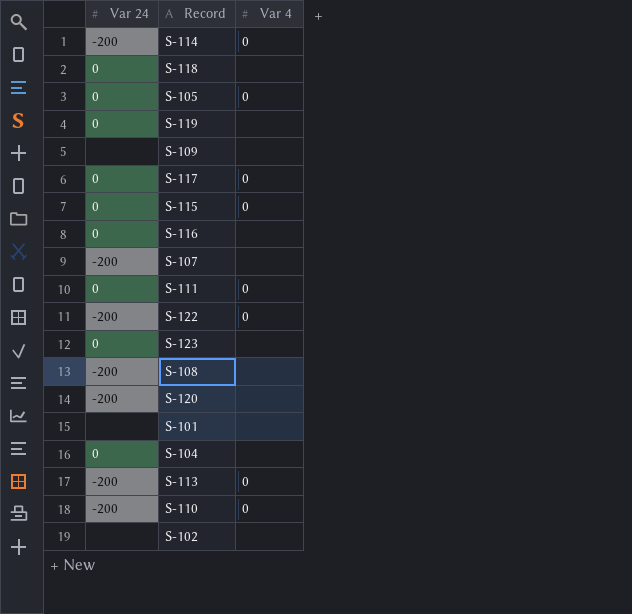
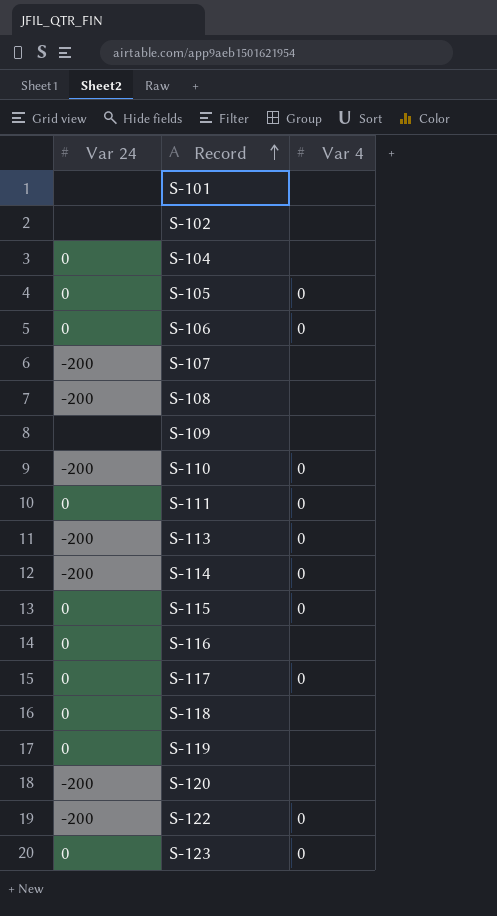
row order: none -> Record ascending
row S-106: none -> 0 | 0
S-123 | Var 4: none -> 0

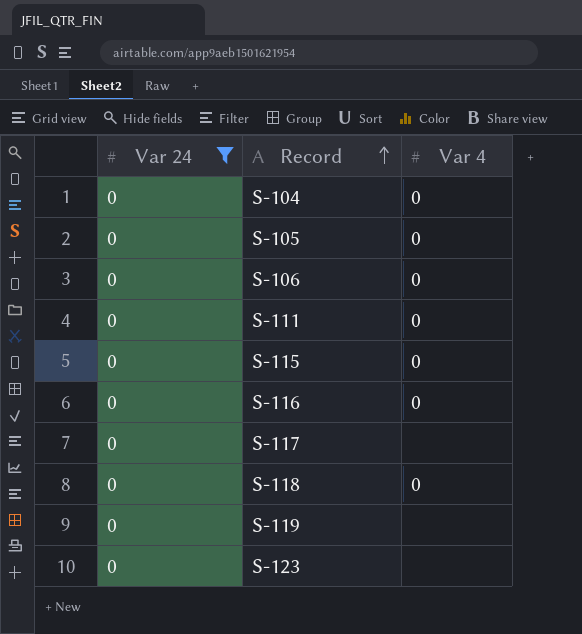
filter: none -> Var 24 = 0
S-104 | Var 4: none -> 0
S-116 | Var 4: none -> 0
S-117 | Var 4: 0 -> none
S-118 | Var 4: none -> 0
S-123 | Var 4: 0 -> none

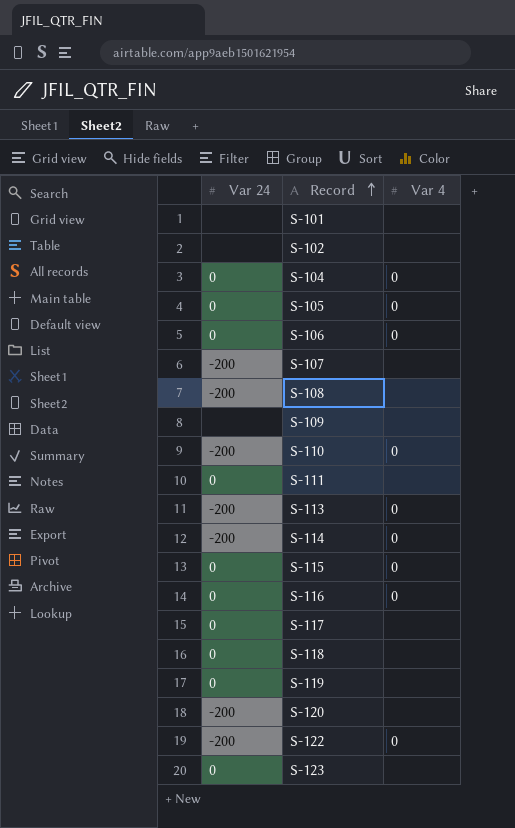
filter: Var 24 = 0 -> none
S-111 | Var 4: 0 -> none
S-118 | Var 4: 0 -> none

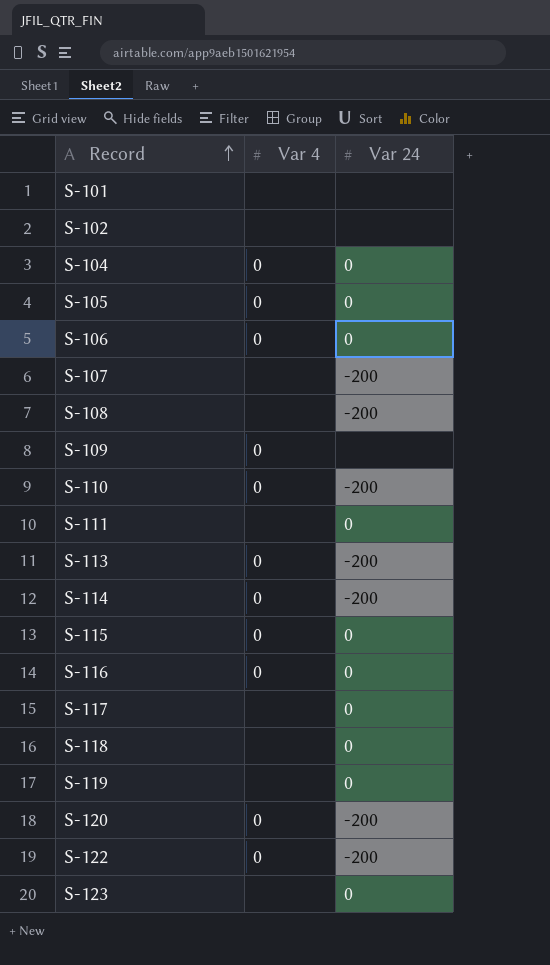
column Var 24 | position: 1 -> 3
S-109 | Var 4: none -> 0
S-120 | Var 4: none -> 0

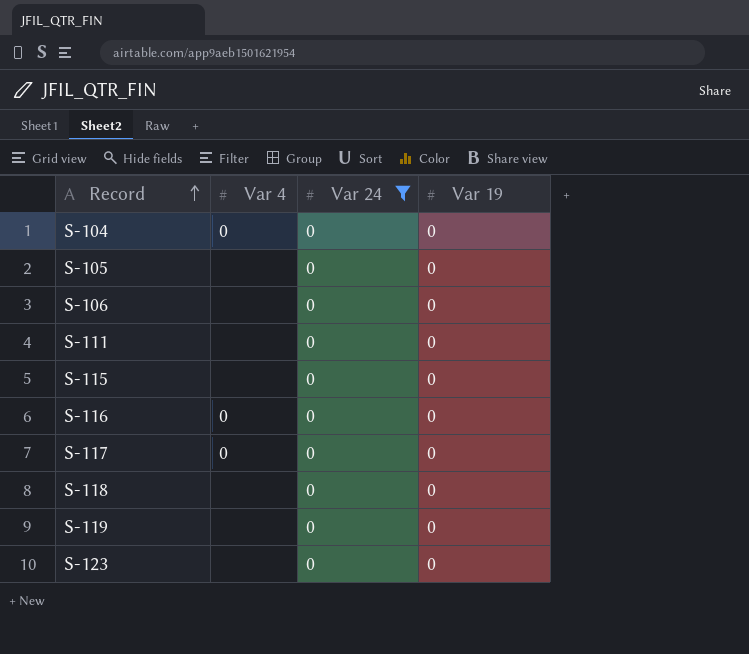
filter: none -> Var 24 = 0
column Var 19 | position: none -> 4
S-105 | Var 4: 0 -> none
S-106 | Var 4: 0 -> none
S-115 | Var 4: 0 -> none
S-117 | Var 4: none -> 0

